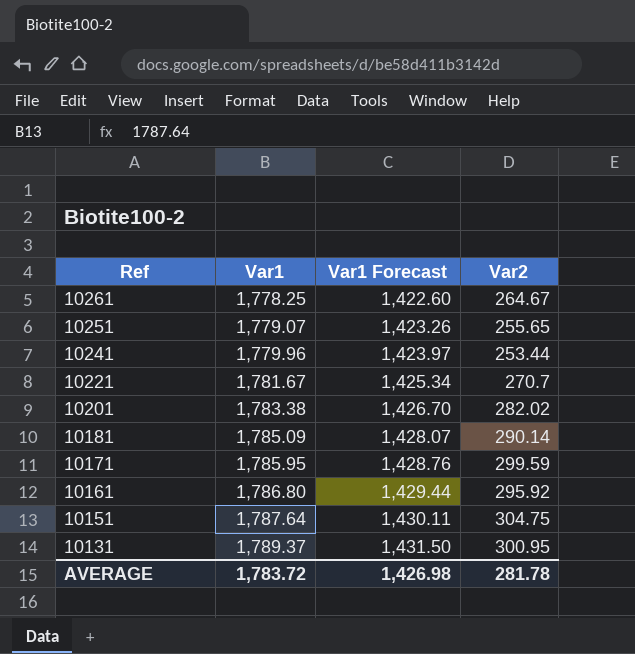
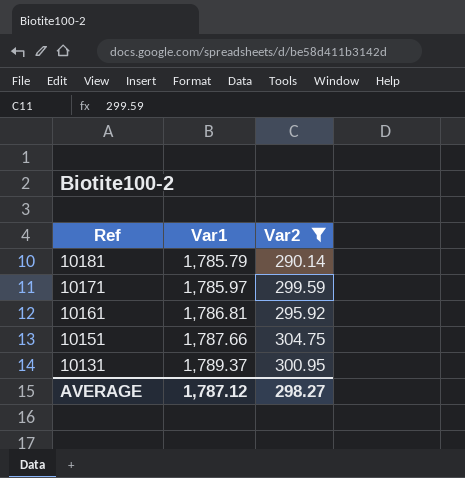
filter: none -> Var2 >= 290.14
column Var1 Forecast | formula: [Var1] * 0.8 -> none
10181 | Var1: 1,785.09 -> 1,785.79
10171 | Var1: 1,785.95 -> 1,785.97
10161 | Var1: 1,786.80 -> 1,786.81
10151 | Var1: 1,787.64 -> 1,787.66
AVERAGE | Var1: 1,783.72 -> 1,787.12
AVERAGE | Var2: 281.78 -> 298.27

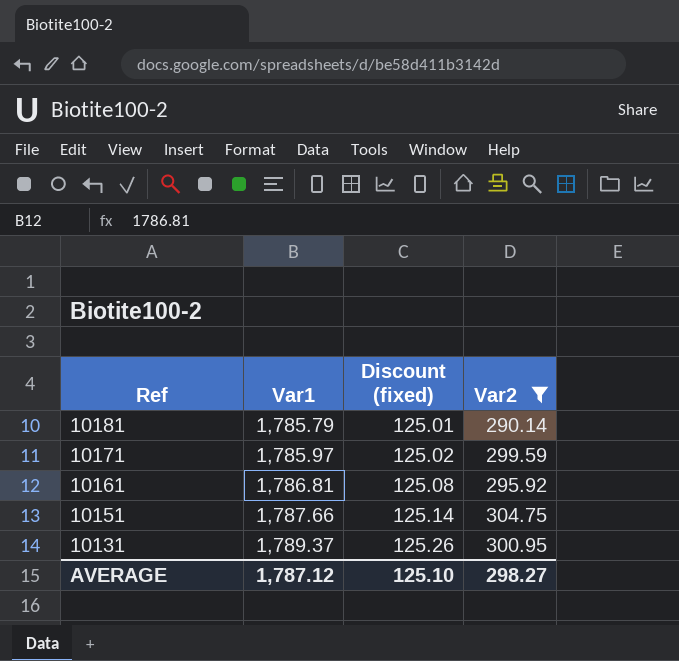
column Discount (fixed) | formula: none -> [Var1] * 0.07

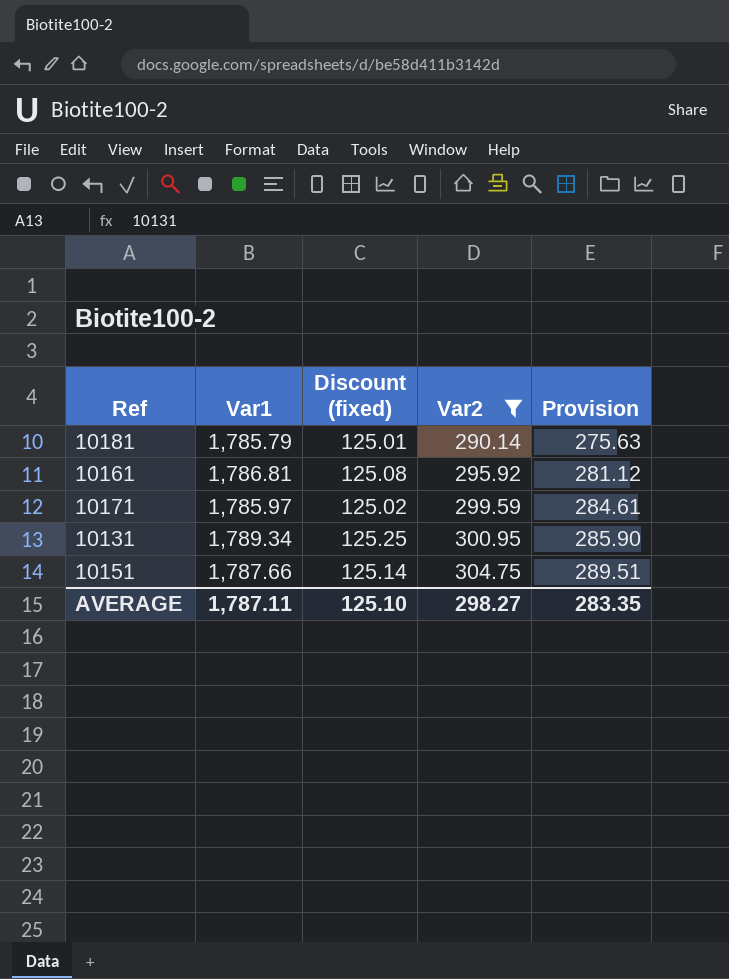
row order: Ref descending -> Var2 ascending
column Provision | formula: none -> [Var2] * 0.95
10131 | Var1: 1,789.37 -> 1,789.34
10131 | Discount (fixed): 125.26 -> 125.25
AVERAGE | Var1: 1,787.12 -> 1,787.11

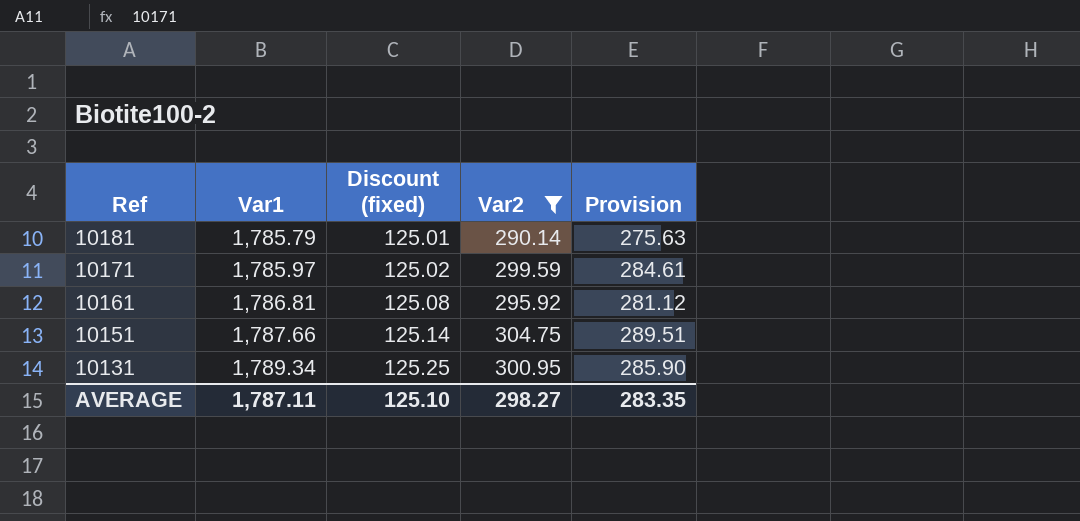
row order: Var2 ascending -> Ref descending

